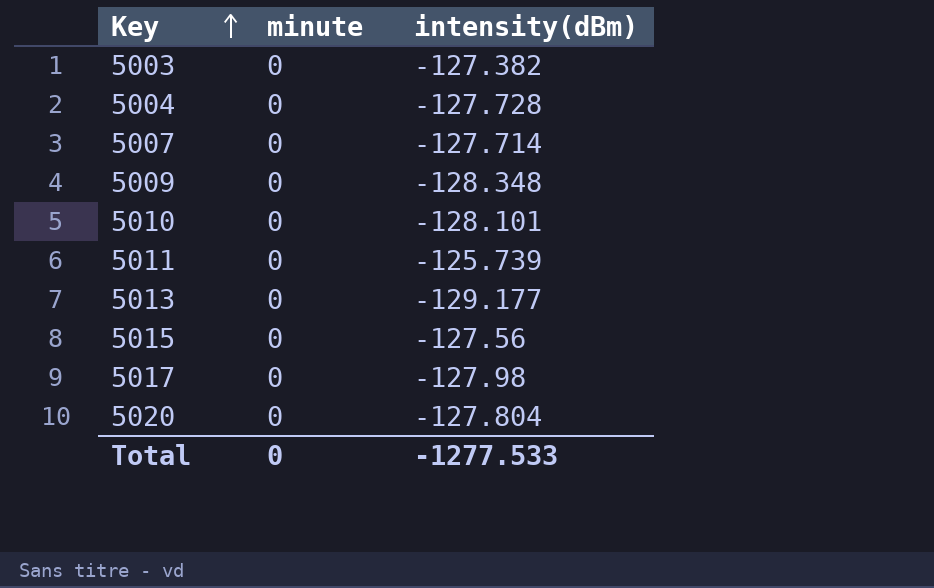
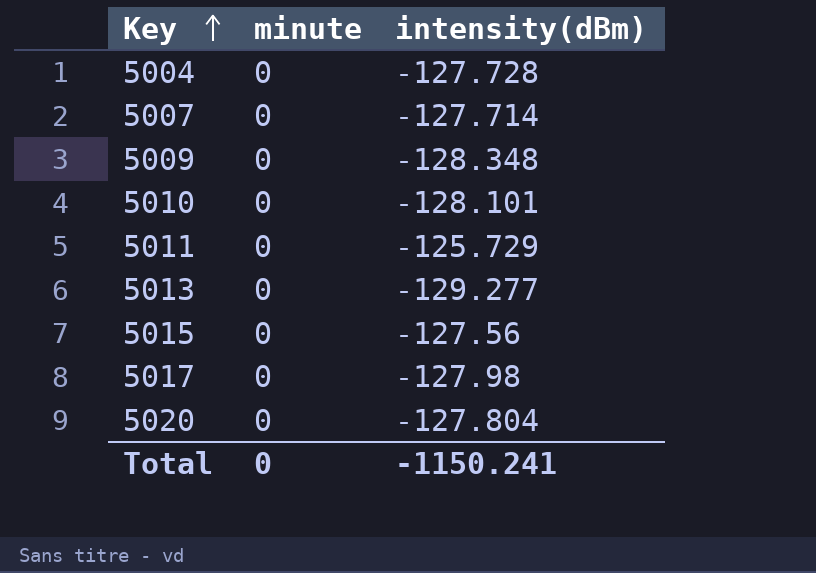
row 5003: 0 | -127.382 -> none
5011 | intensity(dBm): -125.739 -> -125.729
5013 | intensity(dBm): -129.177 -> -129.277
Total | intensity(dBm): -1277.533 -> -1150.241

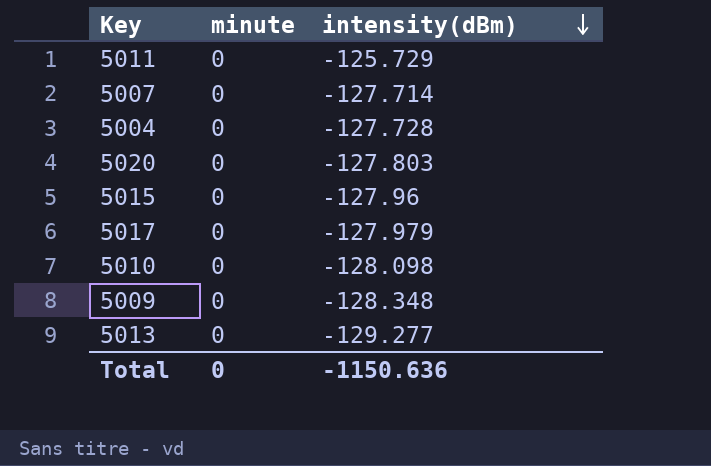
row order: Key ascending -> intensity(dBm) descending
5020 | intensity(dBm): -127.804 -> -127.803
5015 | intensity(dBm): -127.56 -> -127.96
5017 | intensity(dBm): -127.98 -> -127.979
5010 | intensity(dBm): -128.101 -> -128.098
Total | intensity(dBm): -1150.241 -> -1150.636

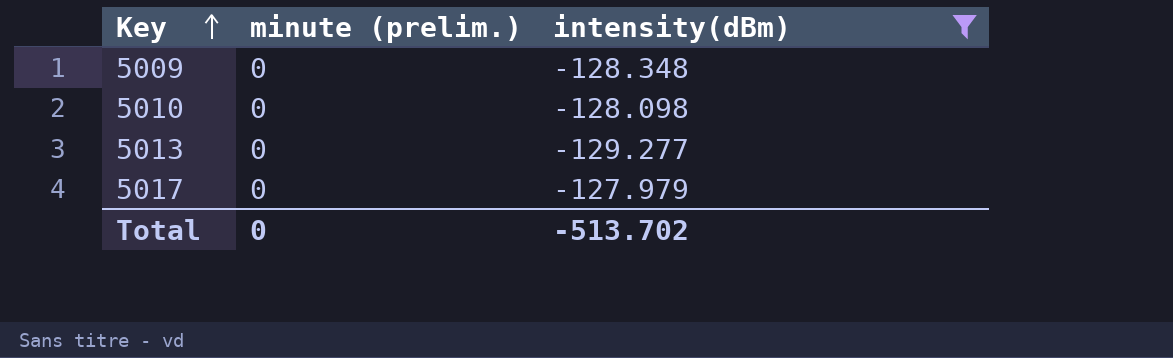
filter: none -> intensity(dBm) <= -127.979
row order: intensity(dBm) descending -> Key ascending
column name: minute -> minute (prelim.)
Total | intensity(dBm): -1150.636 -> -513.702

